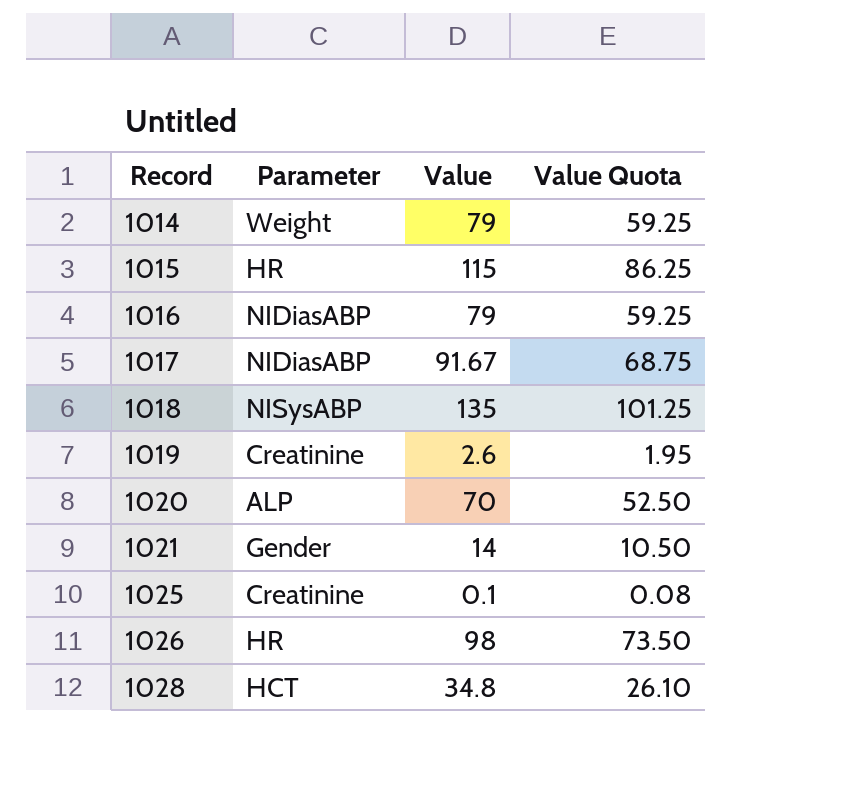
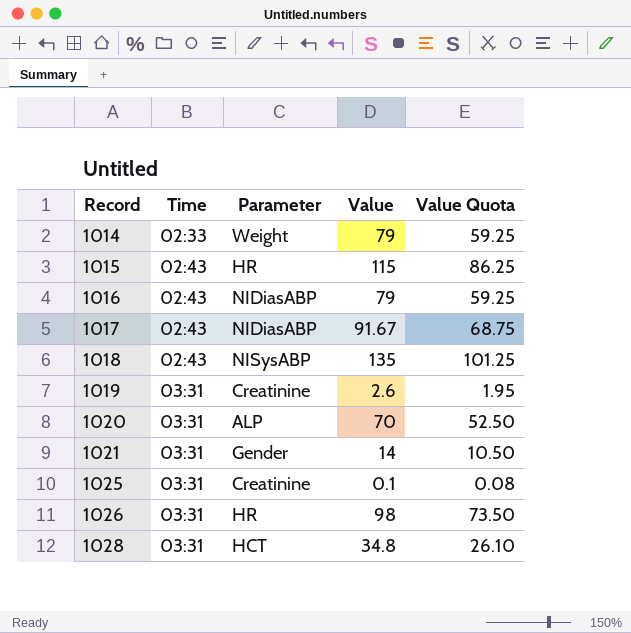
column Time | position: none -> 2

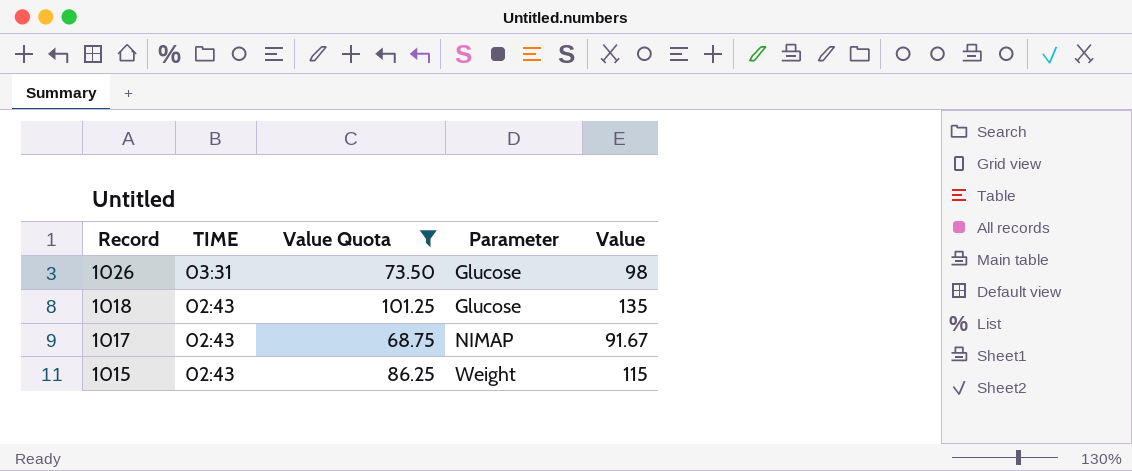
filter: none -> Value Quota >= 68.75
row order: Record ascending -> Record descending
column name: Time -> TIME
column Value Quota | position: 5 -> 3
1026 | Parameter: HR -> Glucose
1018 | Parameter: NISysABP -> Glucose
1017 | Parameter: NIDiasABP -> NIMAP
1015 | Parameter: HR -> Weight

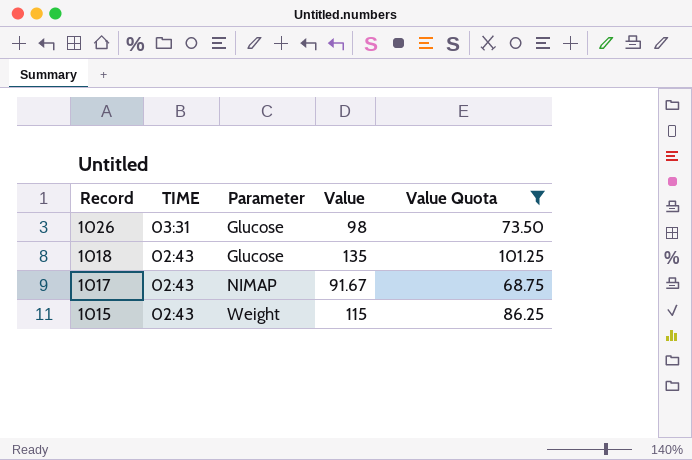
column Value Quota | position: 3 -> 5

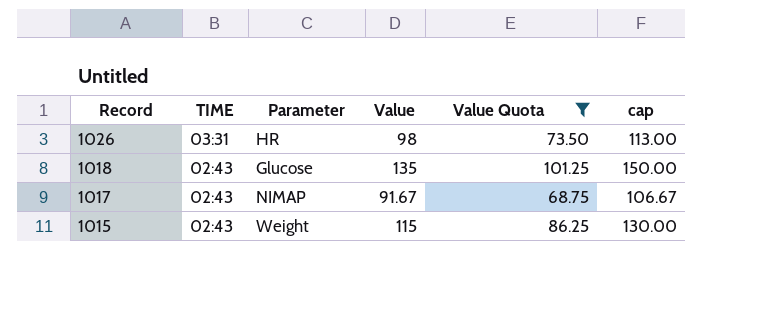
column cap | formula: none -> [Value] + 15
1026 | Parameter: Glucose -> HR

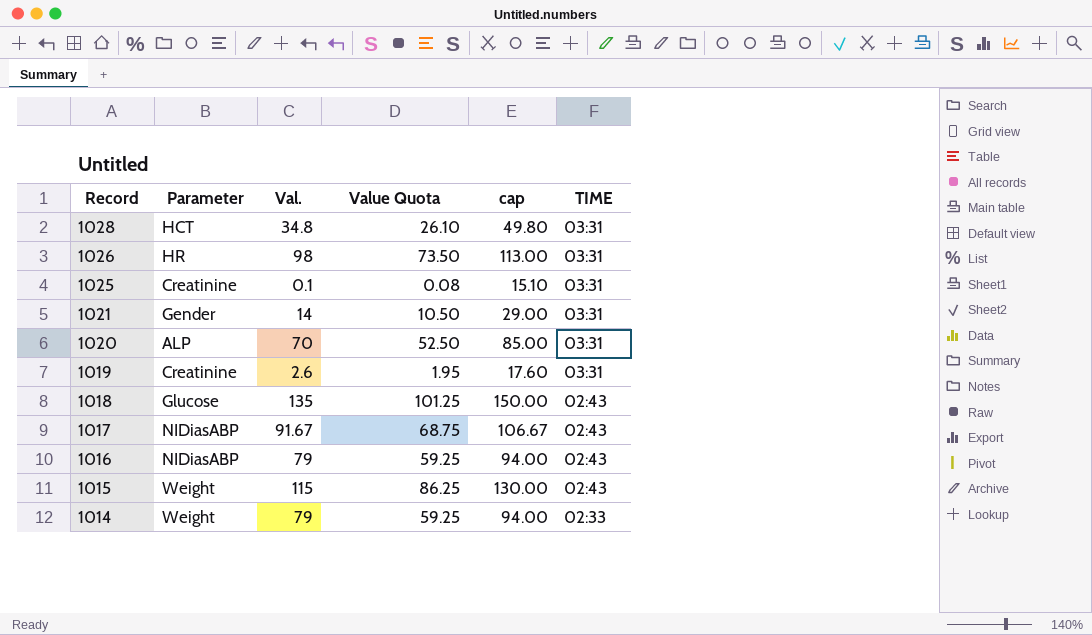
filter: Value Quota >= 68.75 -> none
column name: Value -> Val.
column TIME | position: 2 -> 6
1017 | Parameter: NIMAP -> NIDiasABP

